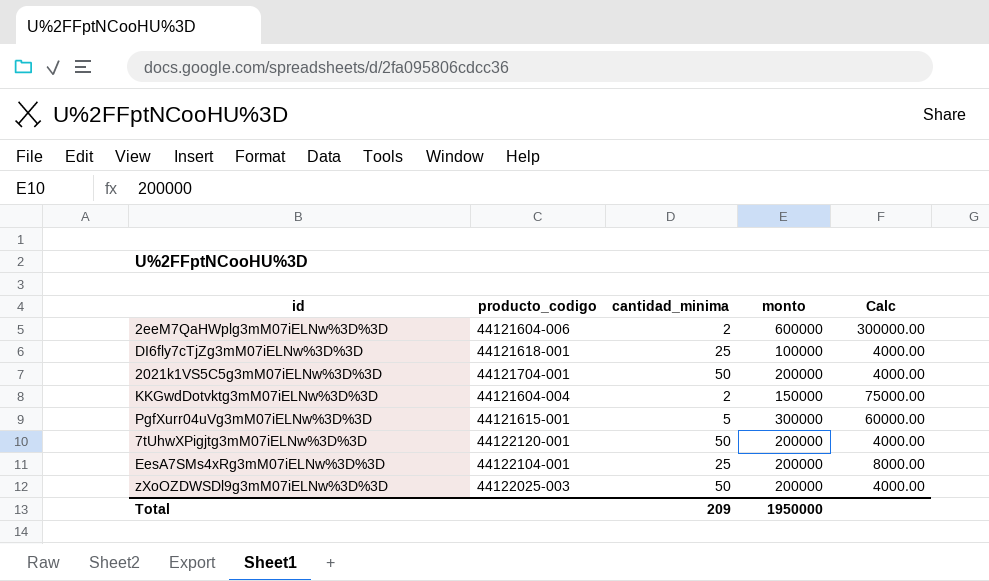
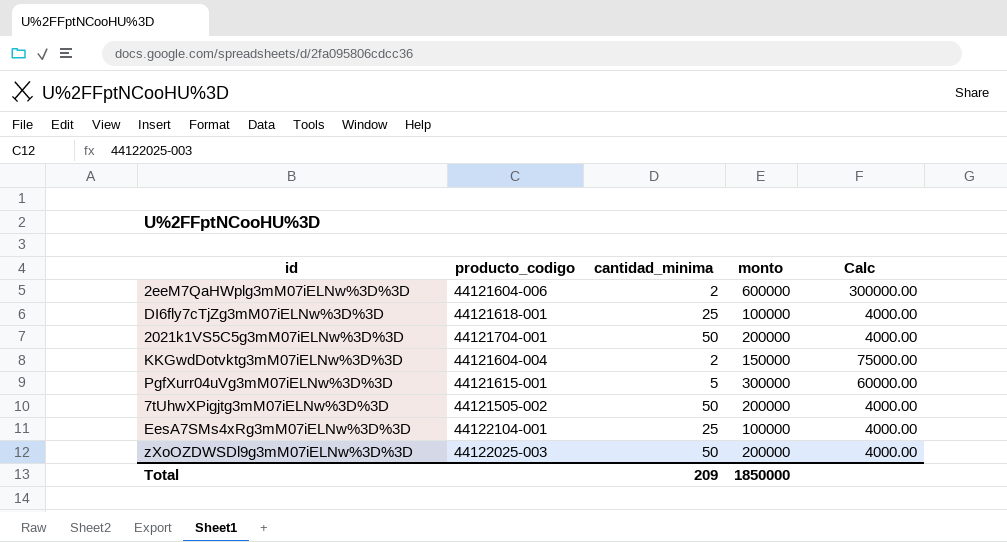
7tUhwXPigjtg3mM07iELNw%3D%3D | producto_codigo: 44122120-001 -> 44121505-002
EesA7SMs4xRg3mM07iELNw%3D%3D | monto: 200000 -> 100000
EesA7SMs4xRg3mM07iELNw%3D%3D | Calc: 8000.00 -> 4000.00
Total | monto: 1950000 -> 1850000

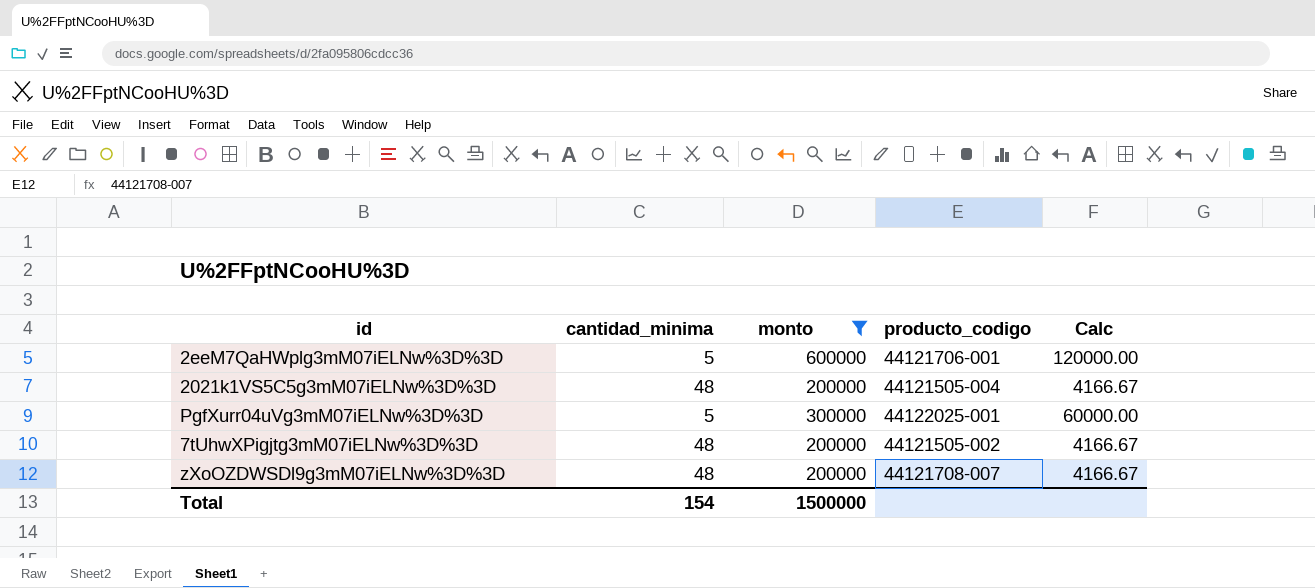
filter: none -> monto >= 200000
column producto_codigo | position: 2 -> 4
2eeM7QaHWplg3mM07iELNw%3D%3D | cantidad_minima: 2 -> 5
2eeM7QaHWplg3mM07iELNw%3D%3D | producto_codigo: 44121604-006 -> 44121706-001
2eeM7QaHWplg3mM07iELNw%3D%3D | Calc: 300000.00 -> 120000.00
2021k1VS5C5g3mM07iELNw%3D%3D | cantidad_minima: 50 -> 48
2021k1VS5C5g3mM07iELNw%3D%3D | producto_codigo: 44121704-001 -> 44121505-004
2021k1VS5C5g3mM07iELNw%3D%3D | Calc: 4000.00 -> 4166.67
PgfXurr04uVg3mM07iELNw%3D%3D | producto_codigo: 44121615-001 -> 44122025-001
7tUhwXPigjtg3mM07iELNw%3D%3D | cantidad_minima: 50 -> 48
7tUhwXPigjtg3mM07iELNw%3D%3D | Calc: 4000.00 -> 4166.67
zXoOZDWSDl9g3mM07iELNw%3D%3D | cantidad_minima: 50 -> 48
zXoOZDWSDl9g3mM07iELNw%3D%3D | producto_codigo: 44122025-003 -> 44121708-007
zXoOZDWSDl9g3mM07iELNw%3D%3D | Calc: 4000.00 -> 4166.67
Total | cantidad_minima: 209 -> 154
Total | monto: 1850000 -> 1500000

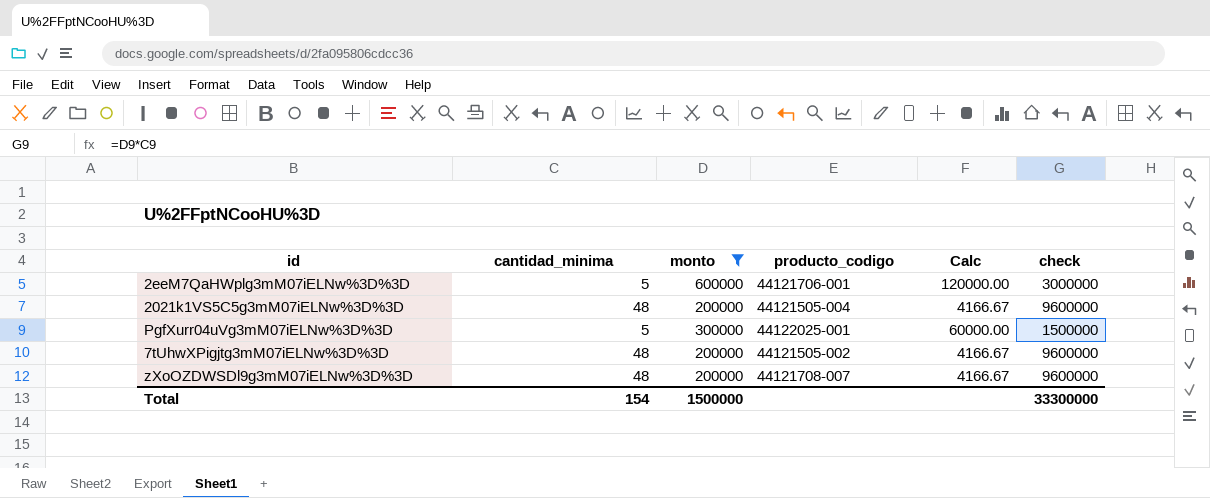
column check | formula: none -> [cantidad_minima] * [monto]

